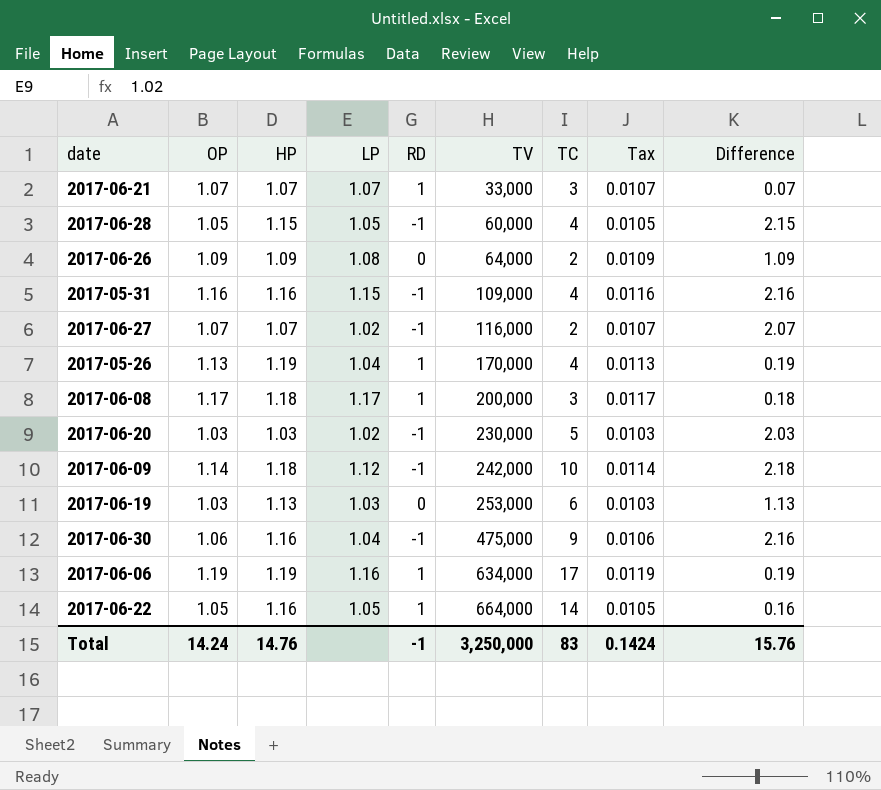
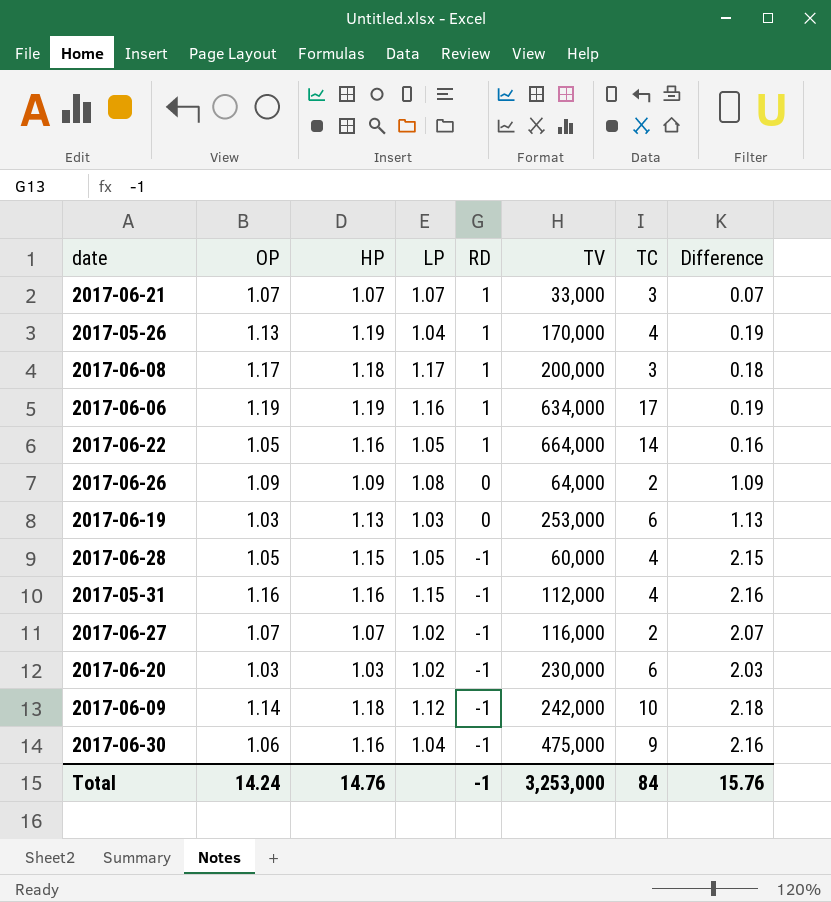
row order: TV ascending -> RD descending
column Tax | formula: [OP] * 0.01 -> none
2017-05-31 | TV: 109,000 -> 112,000
2017-06-20 | TC: 5 -> 6
Total | TV: 3,250,000 -> 3,253,000
Total | TC: 83 -> 84

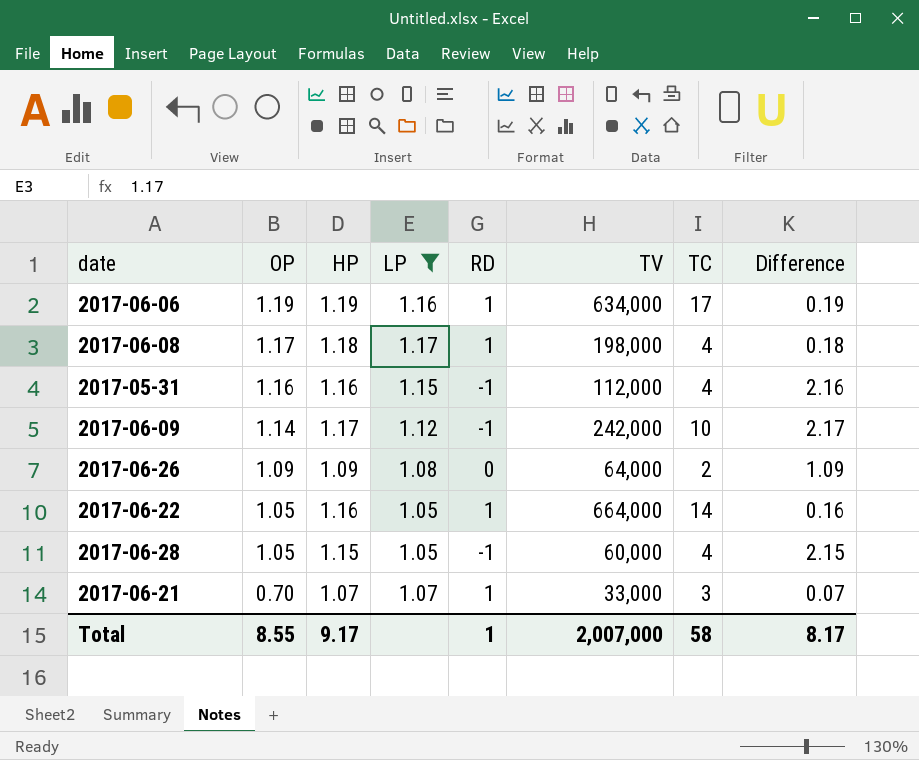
filter: none -> LP >= 1.05
row order: RD descending -> OP descending
2017-06-08 | TV: 200,000 -> 198,000
2017-06-08 | TC: 3 -> 4
2017-06-09 | HP: 1.18 -> 1.17
2017-06-09 | Difference: 2.18 -> 2.17
2017-06-21 | OP: 1.07 -> 0.70
Total | OP: 14.24 -> 8.55
Total | HP: 14.76 -> 9.17
Total | RD: -1 -> 1
Total | TV: 3,253,000 -> 2,007,000
Total | TC: 84 -> 58
Total | Difference: 15.76 -> 8.17

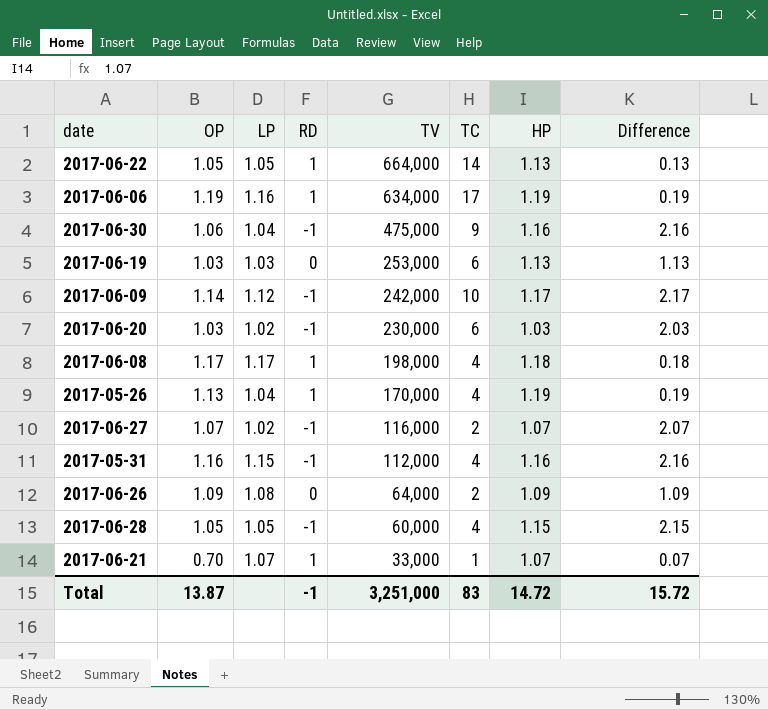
filter: LP >= 1.05 -> none
row order: OP descending -> TV descending
column HP | position: 3 -> 7
2017-06-22 | HP: 1.16 -> 1.13
2017-06-22 | Difference: 0.16 -> 0.13
2017-06-21 | TC: 3 -> 1
Total | OP: 8.55 -> 13.87
Total | RD: 1 -> -1
Total | TV: 2,007,000 -> 3,251,000
Total | TC: 58 -> 83
Total | HP: 9.17 -> 14.72
Total | Difference: 8.17 -> 15.72

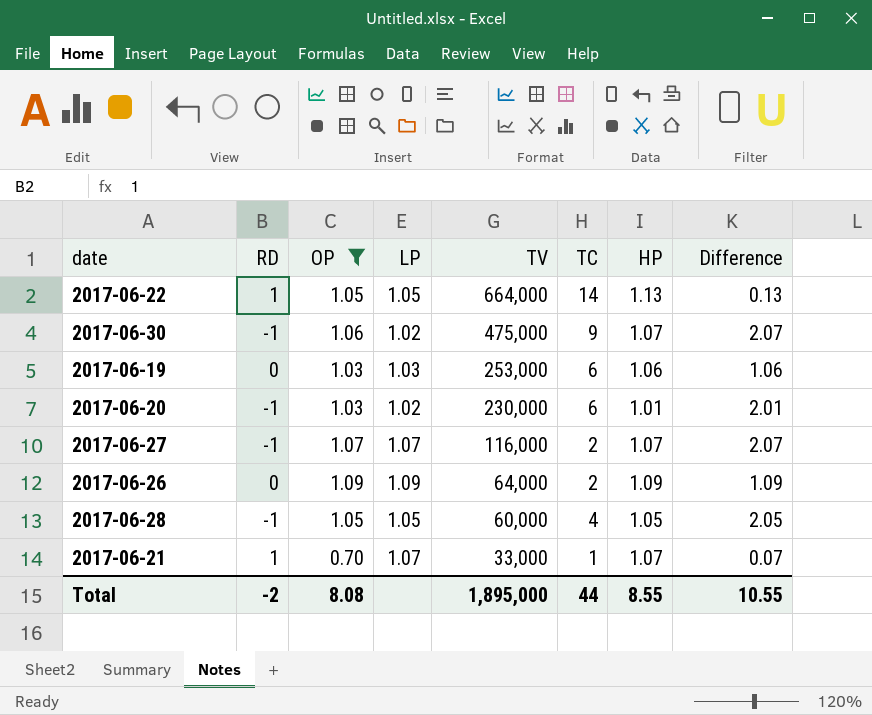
filter: none -> OP <= 1.09
column RD | position: 4 -> 2
2017-06-30 | LP: 1.04 -> 1.02
2017-06-30 | HP: 1.16 -> 1.07
2017-06-30 | Difference: 2.16 -> 2.07
2017-06-19 | HP: 1.13 -> 1.06
2017-06-19 | Difference: 1.13 -> 1.06
2017-06-20 | HP: 1.03 -> 1.01
2017-06-20 | Difference: 2.03 -> 2.01
2017-06-27 | LP: 1.02 -> 1.07
2017-06-26 | LP: 1.08 -> 1.09
2017-06-28 | HP: 1.15 -> 1.05
2017-06-28 | Difference: 2.15 -> 2.05
Total | RD: -1 -> -2
Total | OP: 13.87 -> 8.08
Total | TV: 3,251,000 -> 1,895,000
Total | TC: 83 -> 44
Total | HP: 14.72 -> 8.55
Total | Difference: 15.72 -> 10.55

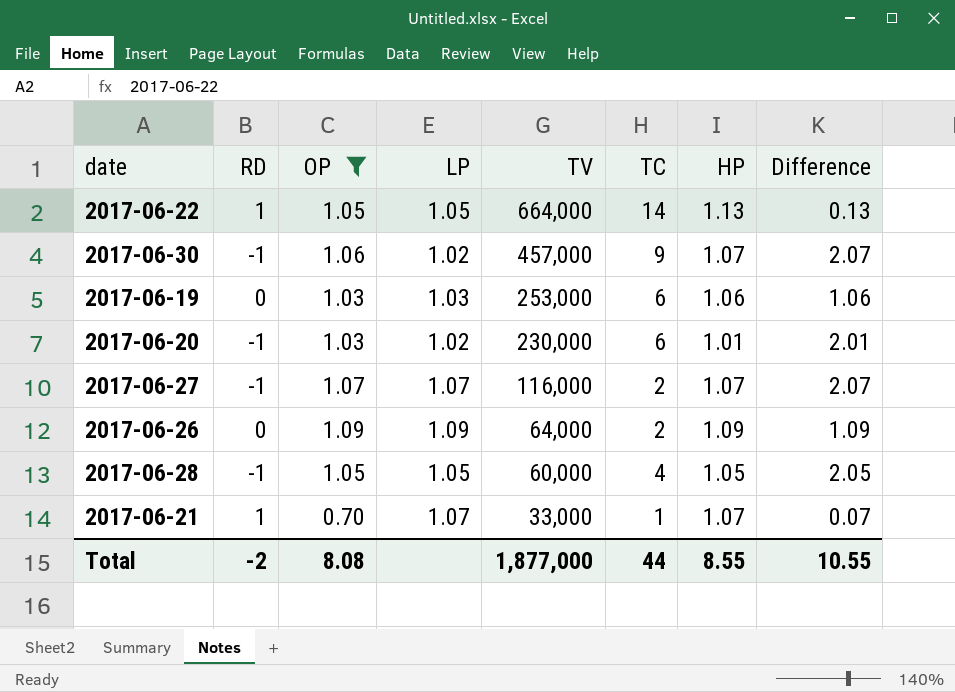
2017-06-30 | TV: 475,000 -> 457,000
Total | TV: 1,895,000 -> 1,877,000

